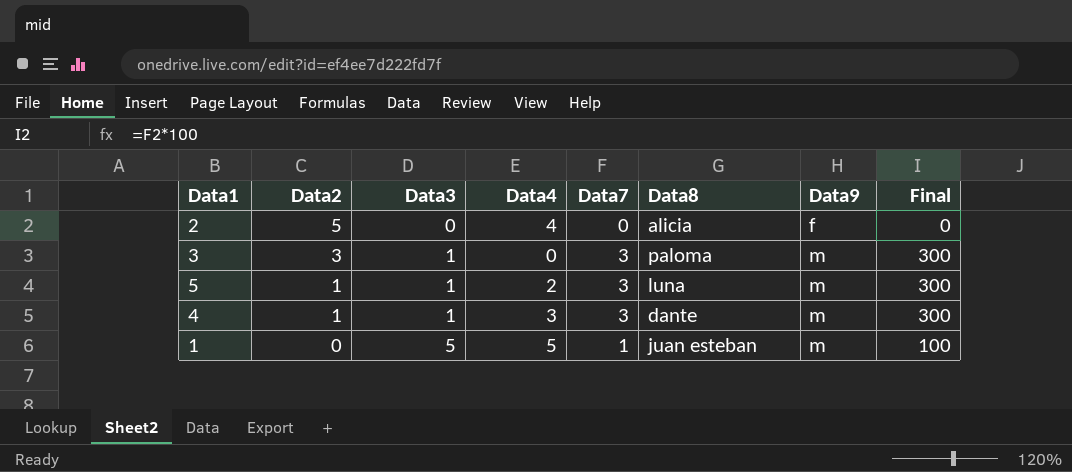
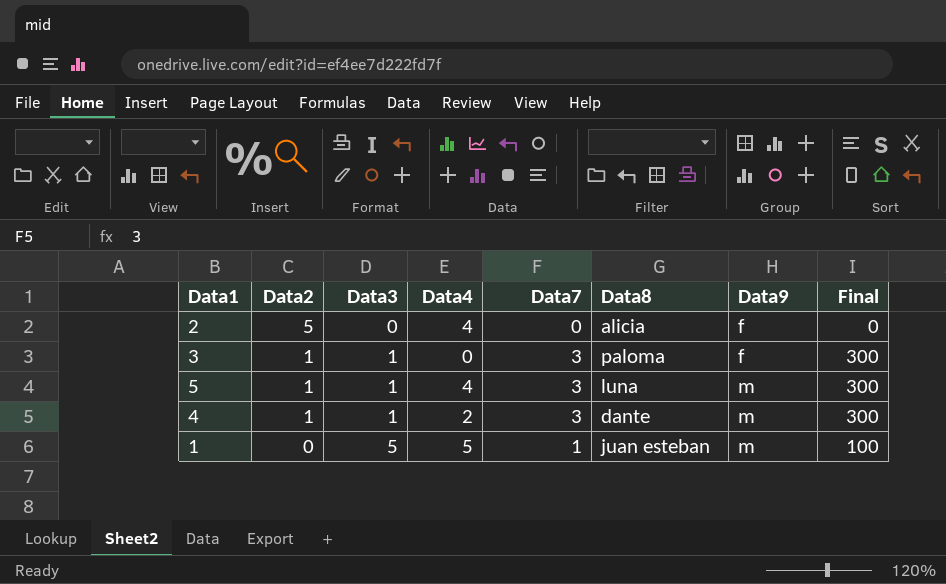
3 | Data2: 3 -> 1
3 | Data9: m -> f
5 | Data4: 2 -> 4
4 | Data4: 3 -> 2

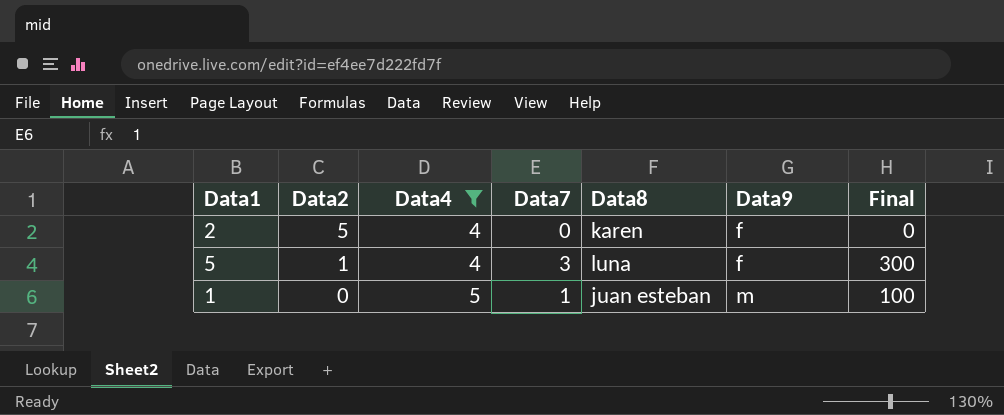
filter: none -> Data4 >= 4
column Data3 | position: 3 -> none
2 | Data8: alicia -> karen
5 | Data9: m -> f

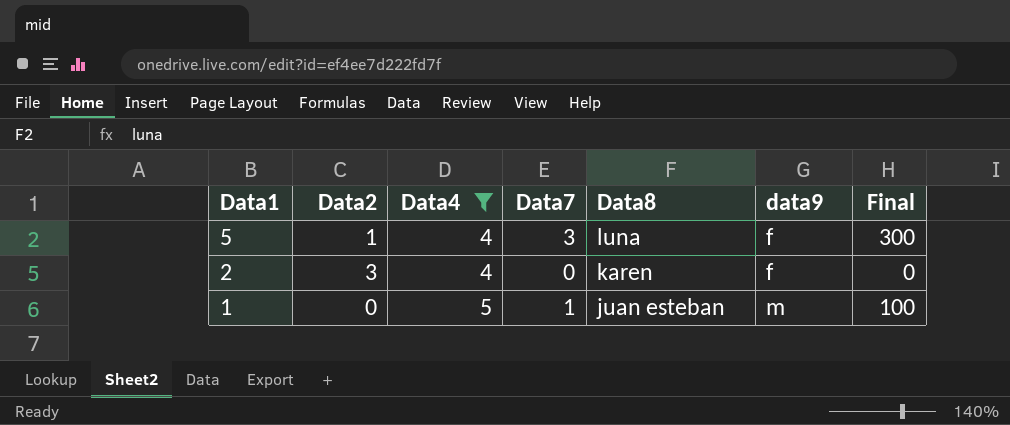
row order: Data2 descending -> Data1 descending
column name: Data9 -> data9
2 | Data2: 5 -> 3

